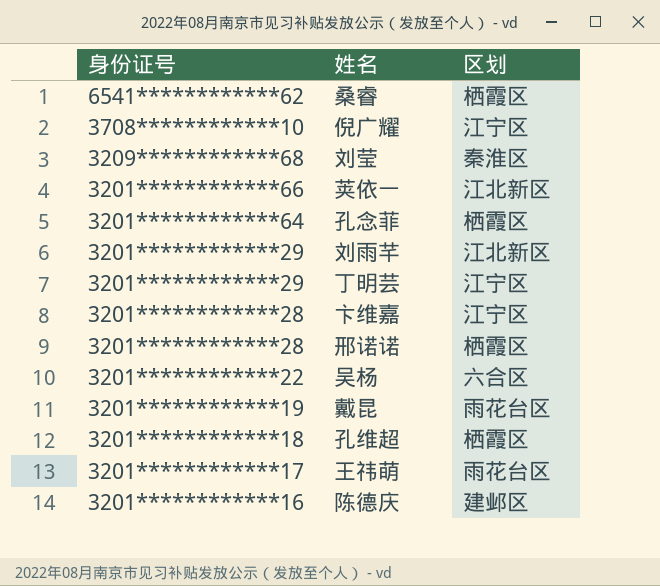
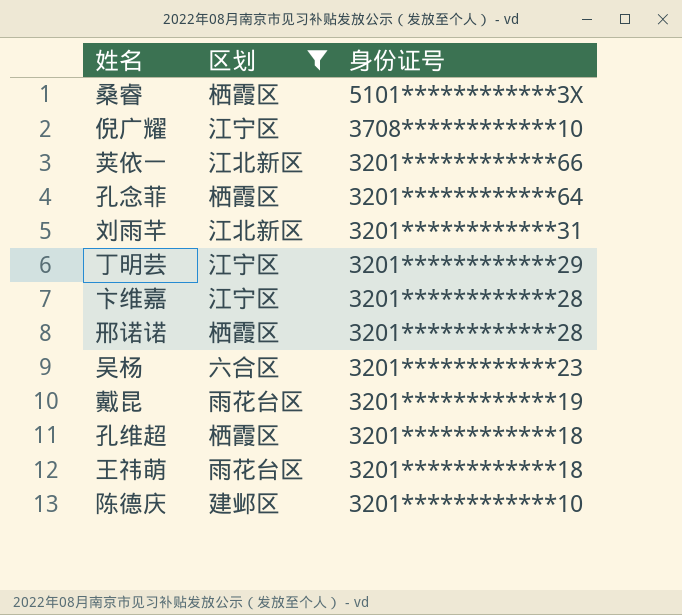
filter: none -> 区划 != 秦淮区
column 身份证号 | position: 1 -> 3
桑睿 | 身份证号: 6541************62 -> 5101************3X
刘雨芊 | 身份证号: 3201************29 -> 3201************31
吴杨 | 身份证号: 3201************22 -> 3201************23
王祎萌 | 身份证号: 3201************17 -> 3201************18
陈德庆 | 身份证号: 3201************16 -> 3201************10

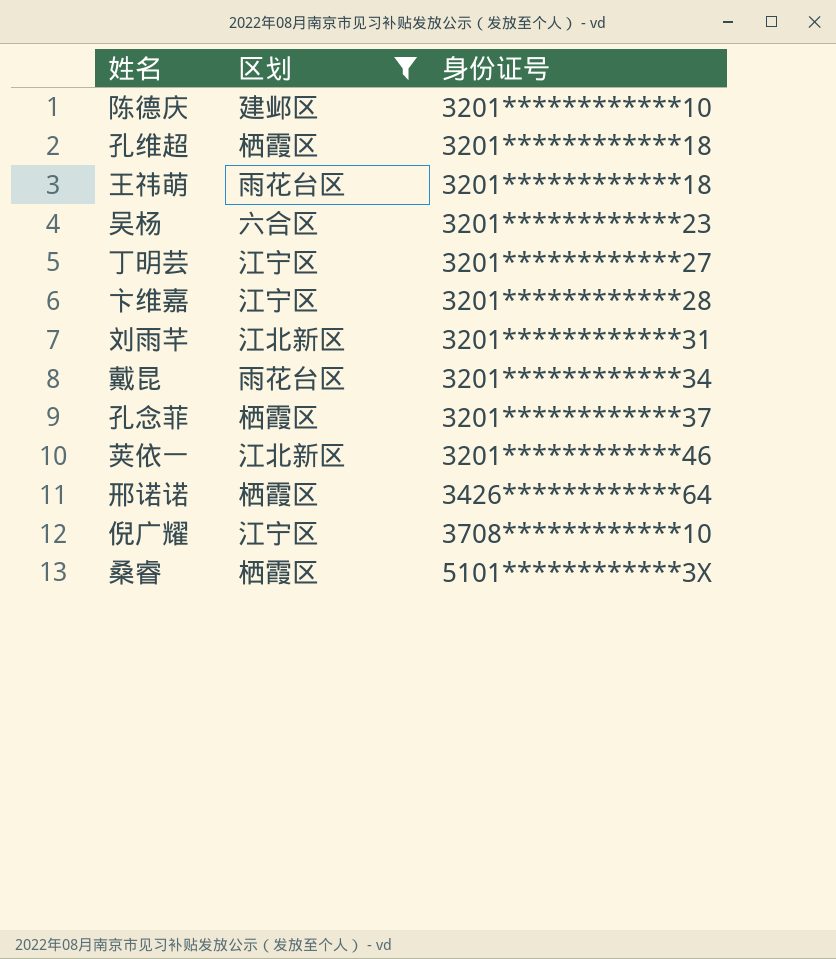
row order: 身份证号 descending -> 身份证号 ascending
丁明芸 | 身份证号: 3201************29 -> 3201************27
戴昆 | 身份证号: 3201************19 -> 3201************34
孔念菲 | 身份证号: 3201************64 -> 3201************37
荚依一 | 身份证号: 3201************66 -> 3201************46
邢诺诺 | 身份证号: 3201************28 -> 3426************64

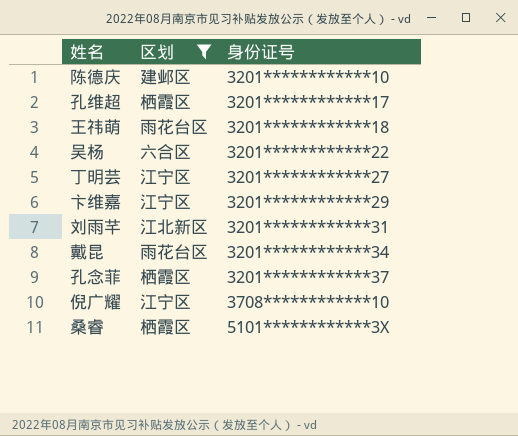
row 荚依一: 江北新区 | 3201************46 -> none
row 邢诺诺: 栖霞区 | 3426************64 -> none
孔维超 | 身份证号: 3201************18 -> 3201************17
吴杨 | 身份证号: 3201************23 -> 3201************22
卞维嘉 | 身份证号: 3201************28 -> 3201************29

